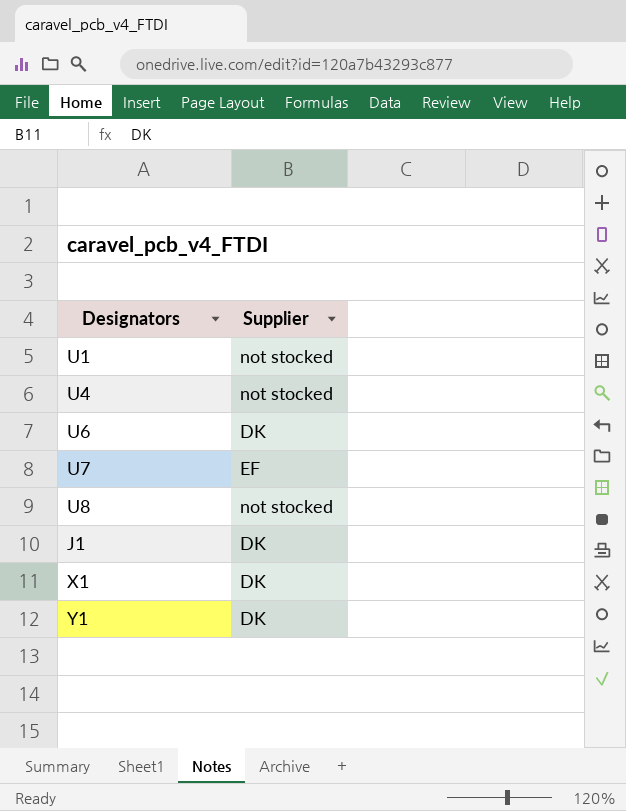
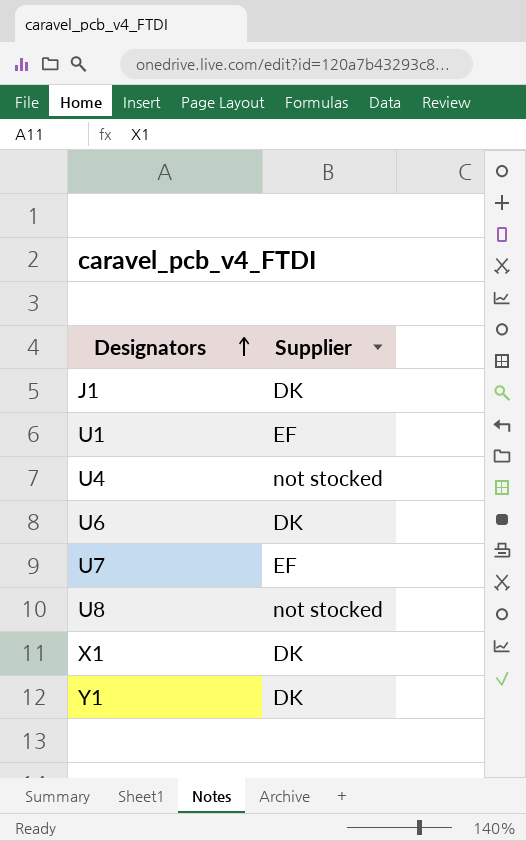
row order: none -> Designators ascending
U1 | Supplier: not stocked -> EF

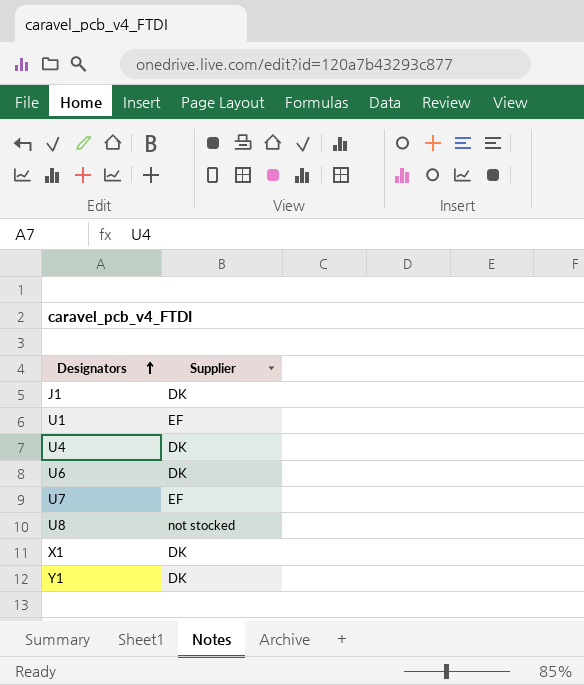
U4 | Supplier: not stocked -> DK

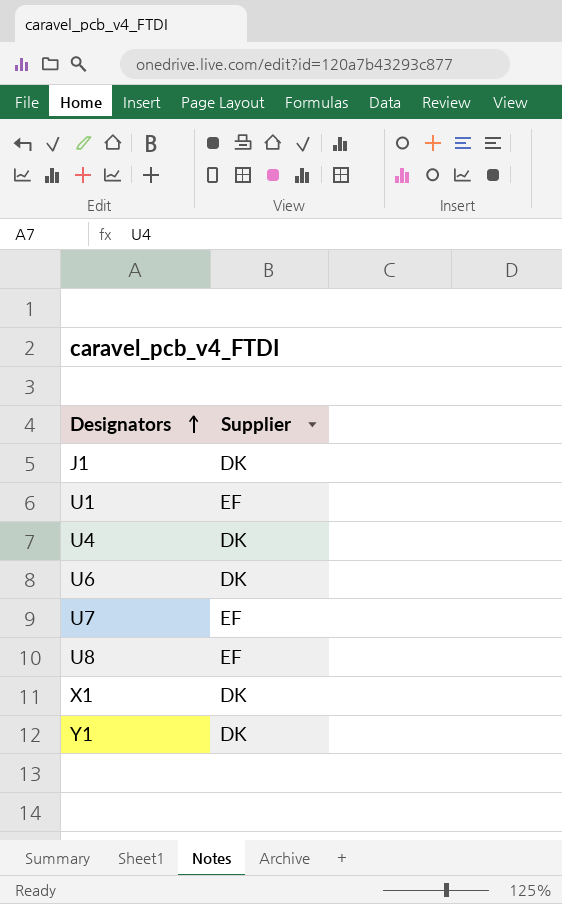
U8 | Supplier: not stocked -> EF

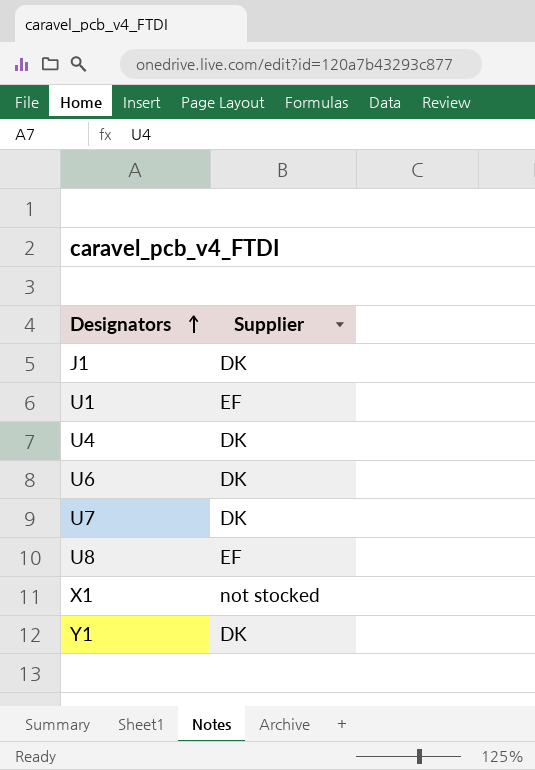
U7 | Supplier: EF -> DK
X1 | Supplier: DK -> not stocked

